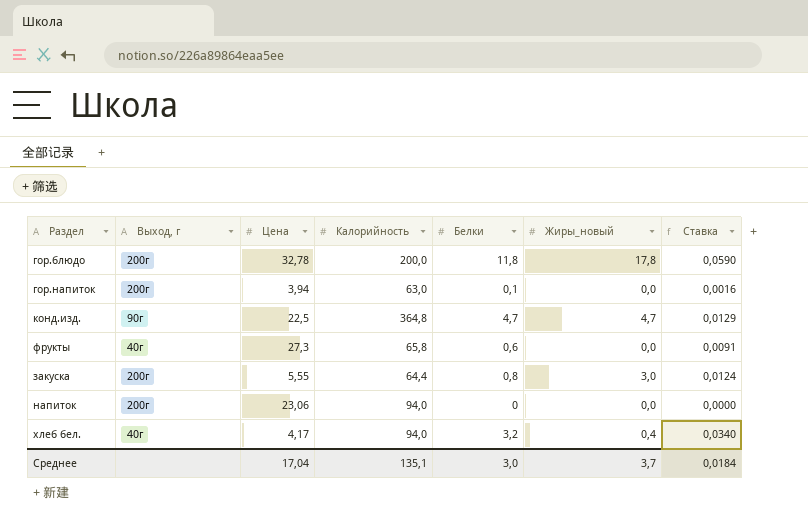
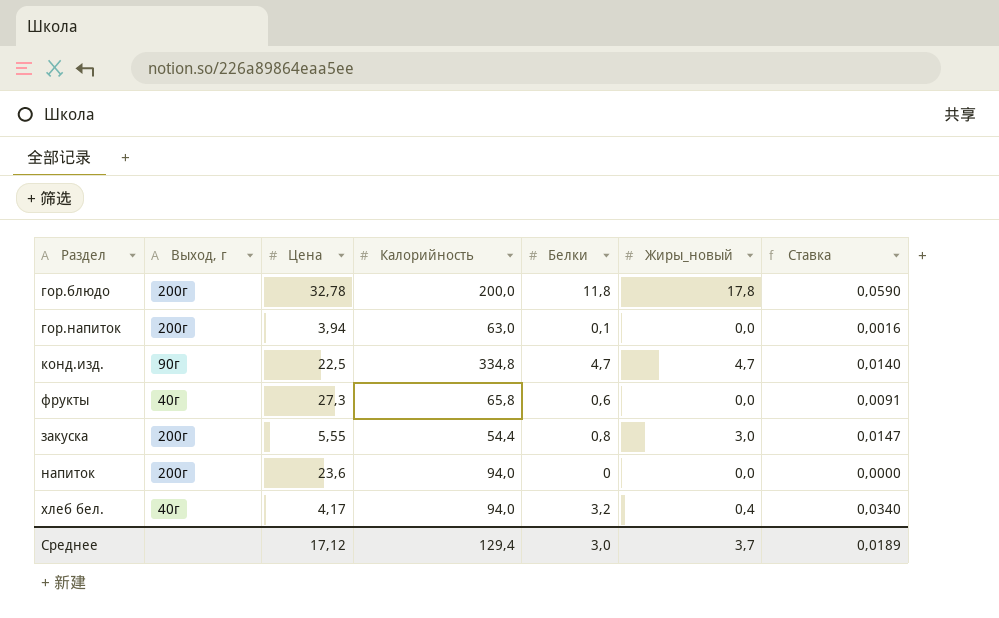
конд.изд. | Калорийность: 364,8 -> 334,8
конд.изд. | Ставка: 0,0129 -> 0,0140
закуска | Калорийность: 64,4 -> 54,4
закуска | Ставка: 0,0124 -> 0,0147
напиток | Цена: 23,06 -> 23,6
Среднее | Цена: 17,04 -> 17,12
Среднее | Калорийность: 135,1 -> 129,4
Среднее | Ставка: 0,0184 -> 0,0189

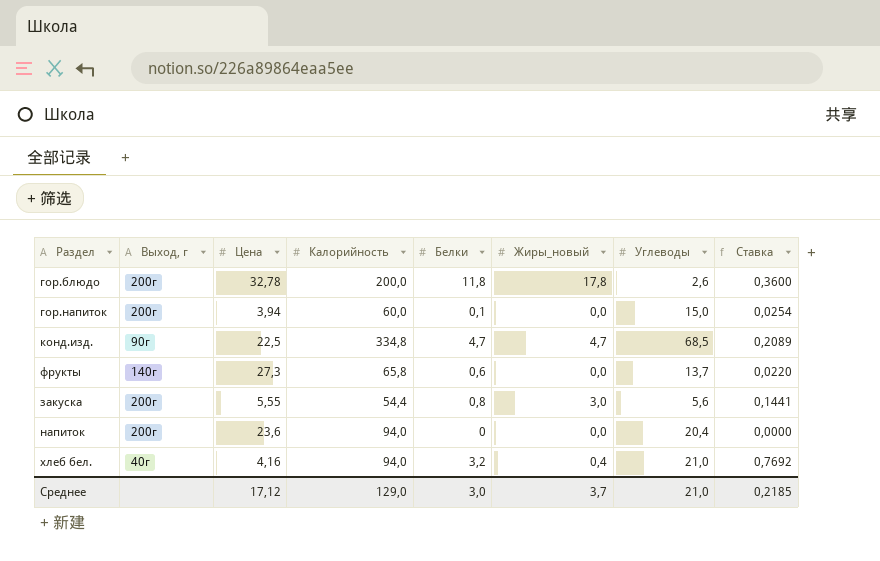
column Углеводы | position: none -> 7
column Ставка | formula: [Белки] / [Калорийность] -> [Белки] / [Цена]
гор.напиток | Калорийность: 63,0 -> 60,0
фрукты | Выход, г: 40г -> 140г
хлеб бел. | Цена: 4,17 -> 4,16
Среднее | Калорийность: 129,4 -> 129,0
Среднее | Ставка: 0,0189 -> 0,2185

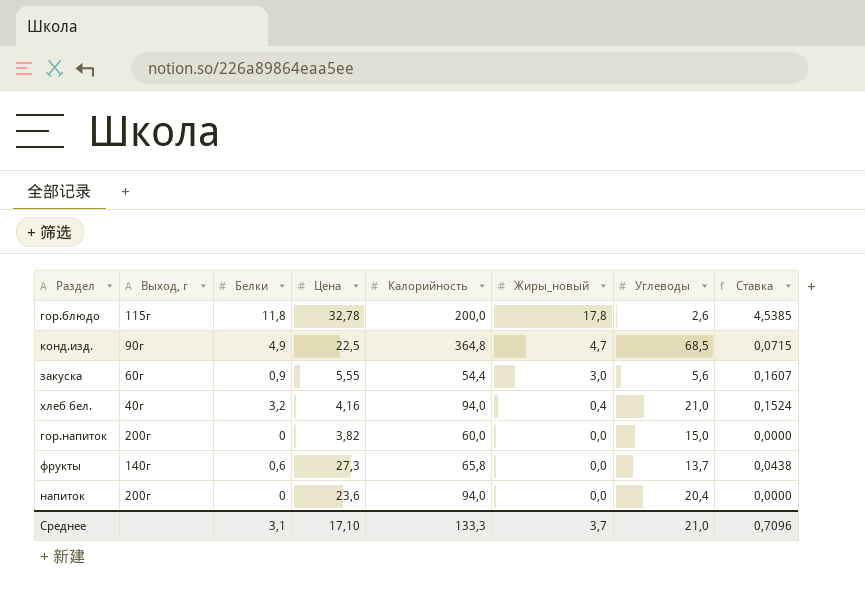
row order: none -> Жиры_новый descending
column Белки | position: 5 -> 3
column Ставка | formula: [Белки] / [Цена] -> [Белки] / [Углеводы]
гор.блюдо | Выход, г: 200г -> 115г
конд.изд. | Белки: 4,7 -> 4,9
конд.изд. | Калорийность: 334,8 -> 364,8
закуска | Выход, г: 200г -> 60г
закуска | Белки: 0,8 -> 0,9
гор.напиток | Белки: 0,1 -> 0
гор.напиток | Цена: 3,94 -> 3,82
Среднее | Белки: 3,0 -> 3,1
Среднее | Цена: 17,12 -> 17,10
Среднее | Калорийность: 129,0 -> 133,3
Среднее | Ставка: 0,2185 -> 0,7096

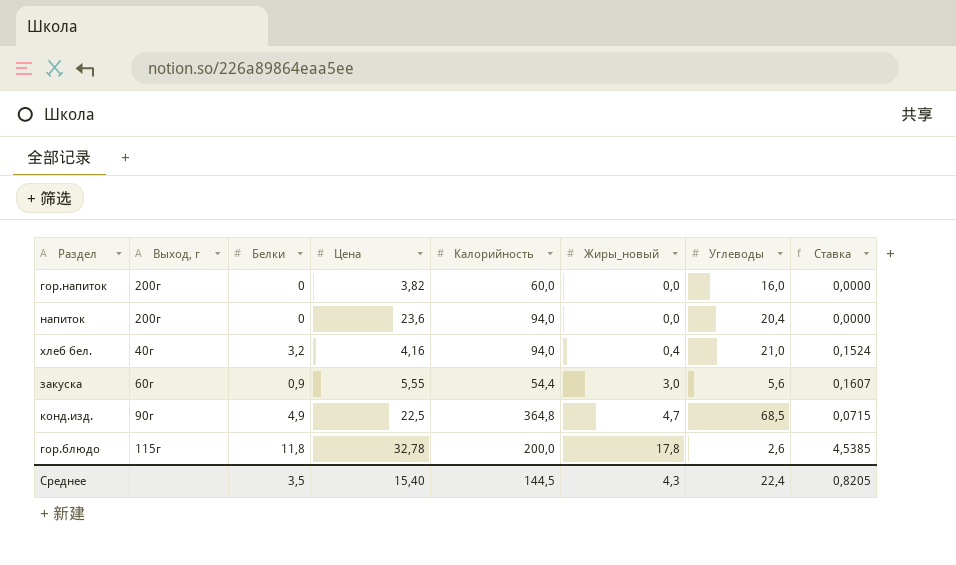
row order: Жиры_новый descending -> Жиры_новый ascending
row фрукты: 140г | 0,6 | 27,3 | 65,8 | 0,0 | 13,7 | 0,0438 -> none
гор.напиток | Углеводы: 15,0 -> 16,0
Среднее | Белки: 3,1 -> 3,5
Среднее | Цена: 17,10 -> 15,40
Среднее | Калорийность: 133,3 -> 144,5
Среднее | Жиры_новый: 3,7 -> 4,3
Среднее | Углеводы: 21,0 -> 22,4
Среднее | Ставка: 0,7096 -> 0,8205

